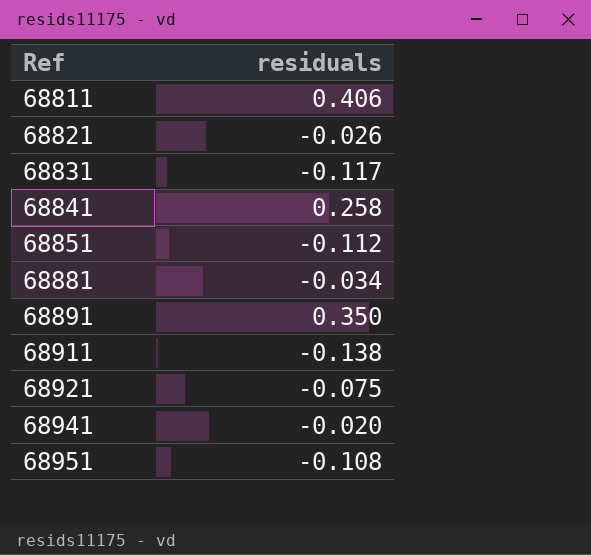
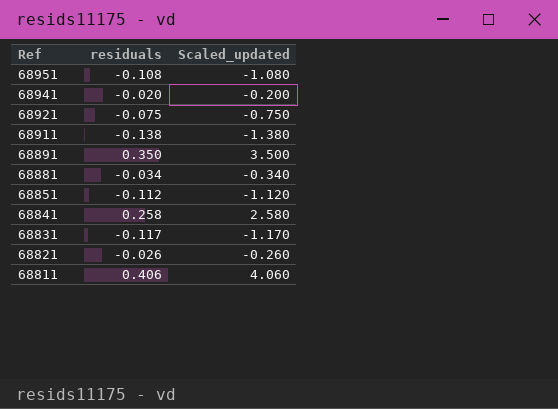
row order: Ref ascending -> Ref descending
column Scaled_updated | formula: none -> [residuals] * 10

